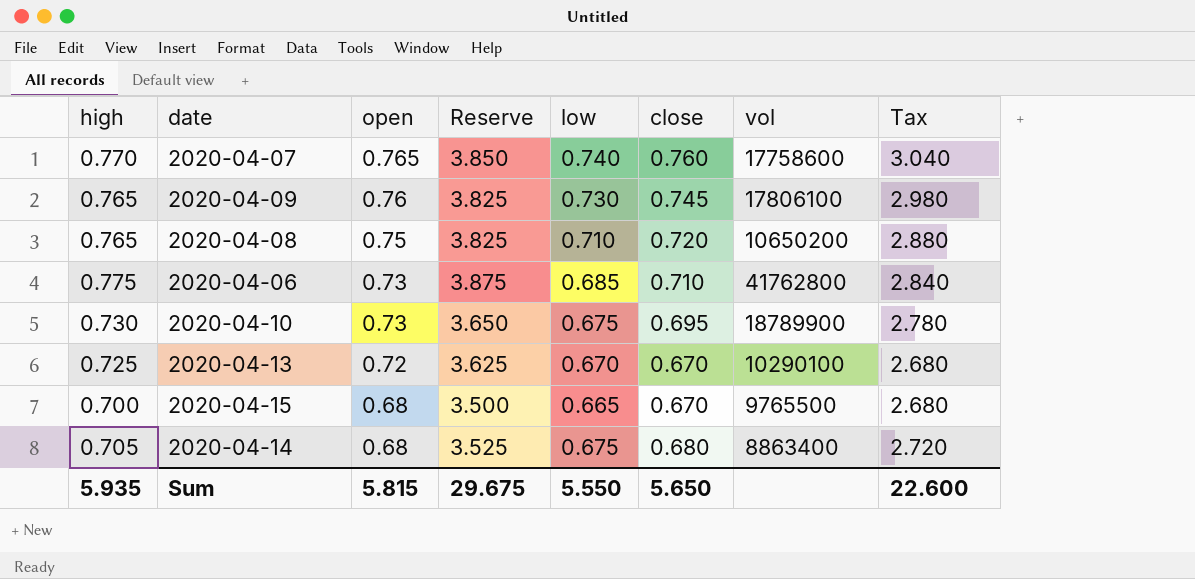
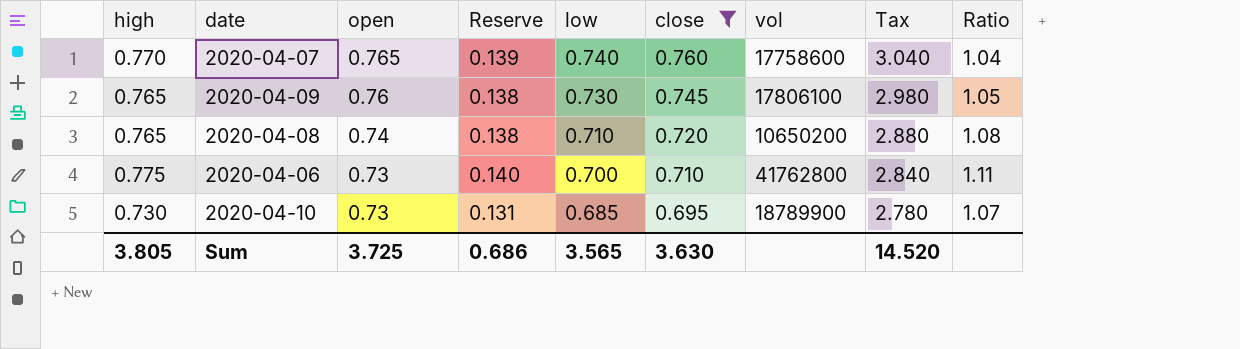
filter: none -> close >= 0.695
column Reserve | formula: [high] * 5 -> [high] * 0.18
column Ratio | formula: none -> [high] / [low]
2020-04-08 | open: 0.75 -> 0.74
2020-04-06 | low: 0.685 -> 0.700
2020-04-10 | low: 0.675 -> 0.685
Sum | high: 5.935 -> 3.805
Sum | open: 5.815 -> 3.725
Sum | Reserve: 29.675 -> 0.686
Sum | low: 5.550 -> 3.565
Sum | close: 5.650 -> 3.630
Sum | Tax: 22.600 -> 14.520

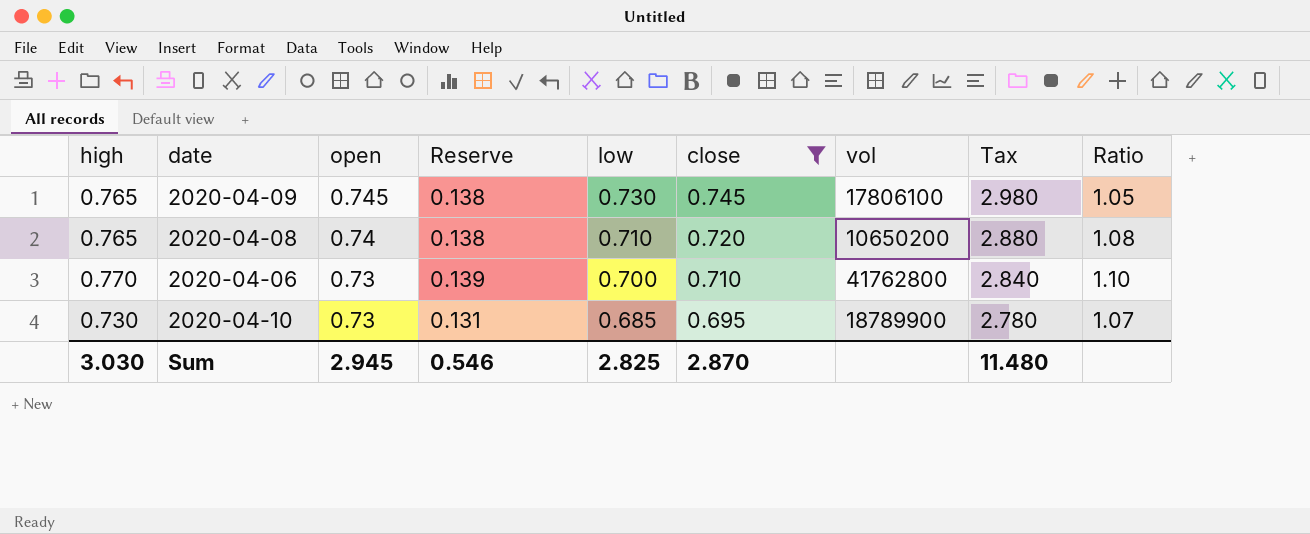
row 2020-04-07: 0.770 | 0.765 | 0.139 | 0.740 | 0.760 | 17758600 | 3.040 | 1.04 -> none
2020-04-09 | open: 0.76 -> 0.745
2020-04-06 | high: 0.775 -> 0.770
2020-04-06 | Reserve: 0.140 -> 0.139
2020-04-06 | Ratio: 1.11 -> 1.10
Sum | high: 3.805 -> 3.030
Sum | open: 3.725 -> 2.945
Sum | Reserve: 0.686 -> 0.546
Sum | low: 3.565 -> 2.825
Sum | close: 3.630 -> 2.870
Sum | Tax: 14.520 -> 11.480

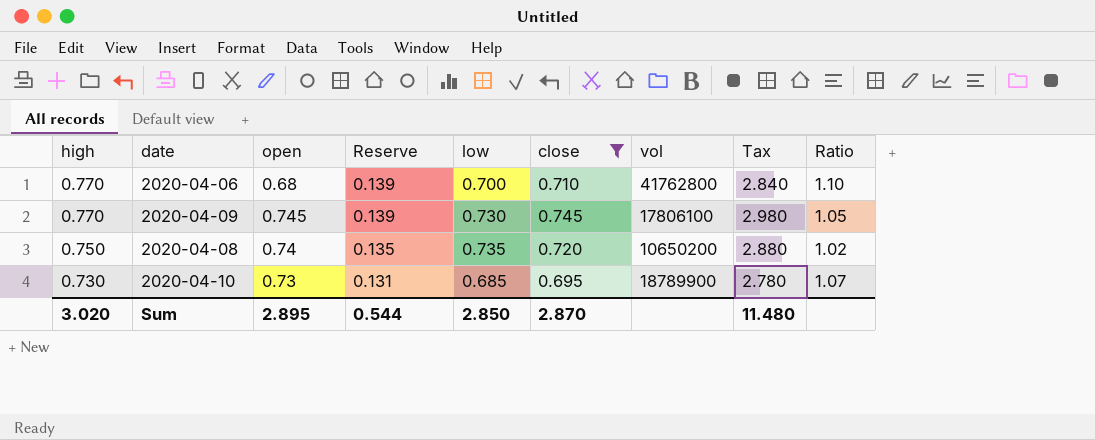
row order: open descending -> high descending
2020-04-06 | open: 0.73 -> 0.68
2020-04-09 | high: 0.765 -> 0.770
2020-04-09 | Reserve: 0.138 -> 0.139
2020-04-08 | high: 0.765 -> 0.750
2020-04-08 | Reserve: 0.138 -> 0.135
2020-04-08 | low: 0.710 -> 0.735
2020-04-08 | Ratio: 1.08 -> 1.02
Sum | high: 3.030 -> 3.020
Sum | open: 2.945 -> 2.895
Sum | Reserve: 0.546 -> 0.544
Sum | low: 2.825 -> 2.850

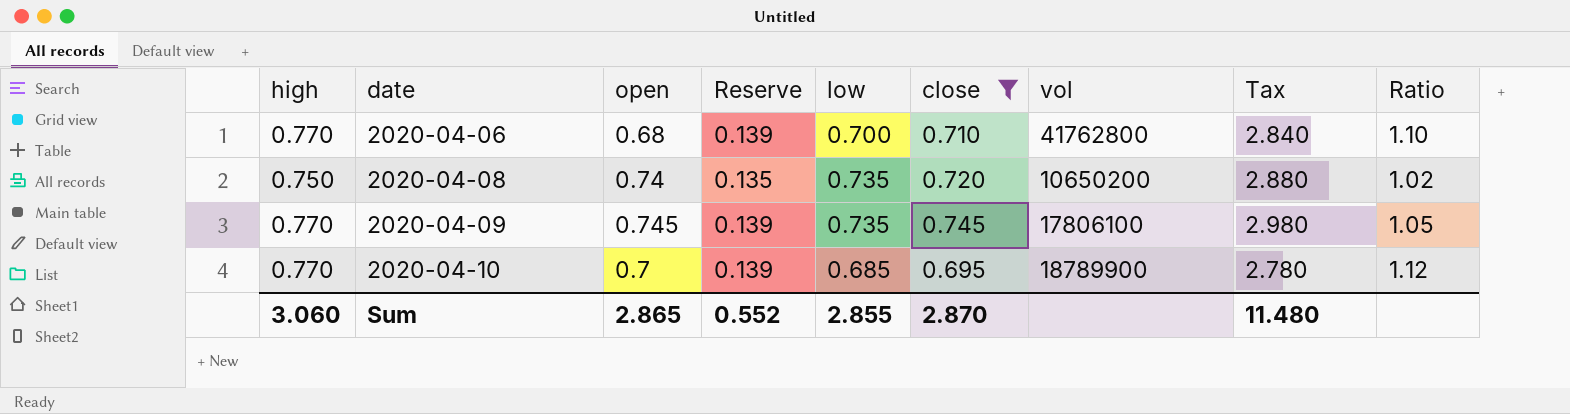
row order: high descending -> date ascending
2020-04-09 | low: 0.730 -> 0.735
2020-04-10 | high: 0.730 -> 0.770
2020-04-10 | open: 0.73 -> 0.7
2020-04-10 | Reserve: 0.131 -> 0.139
2020-04-10 | Ratio: 1.07 -> 1.12
Sum | high: 3.020 -> 3.060
Sum | open: 2.895 -> 2.865
Sum | Reserve: 0.544 -> 0.552
Sum | low: 2.850 -> 2.855

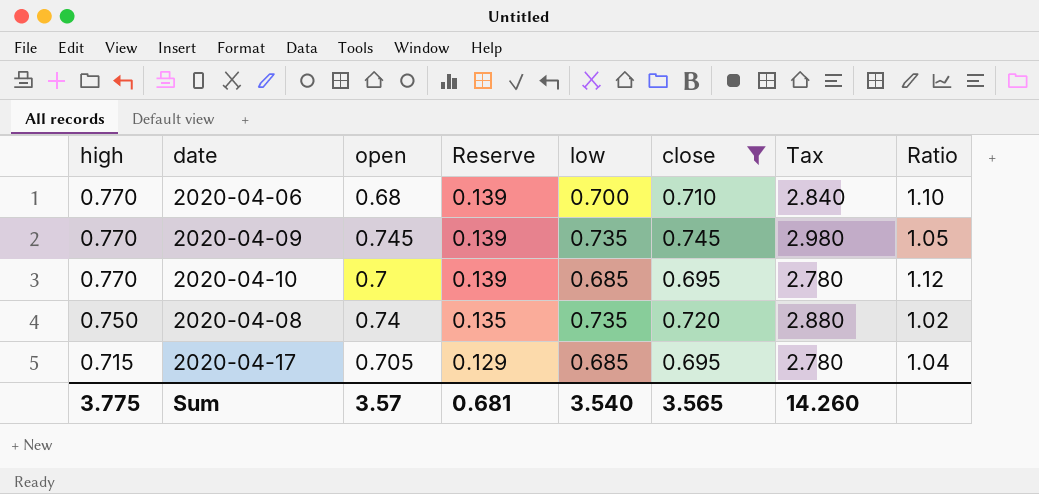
row order: date ascending -> high descending
column vol | position: 7 -> none
row 2020-04-17: none -> 0.715 | 0.705 | 0.129 | 0.685 | 0.695 | 2.780 | 1.04
Sum | high: 3.060 -> 3.775
Sum | open: 2.865 -> 3.57
Sum | Reserve: 0.552 -> 0.681
Sum | low: 2.855 -> 3.540
Sum | close: 2.870 -> 3.565
Sum | Tax: 11.480 -> 14.260

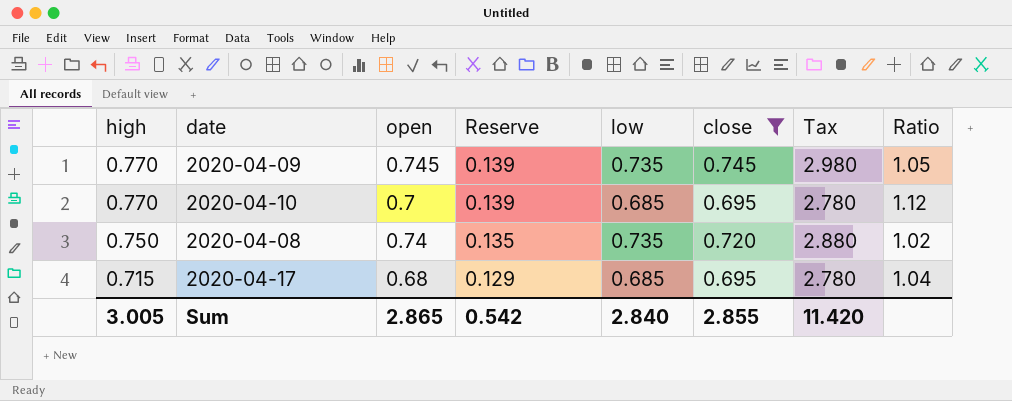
row 2020-04-06: 0.770 | 0.68 | 0.139 | 0.700 | 0.710 | 2.840 | 1.10 -> none
2020-04-17 | open: 0.705 -> 0.68
Sum | high: 3.775 -> 3.005
Sum | open: 3.57 -> 2.865
Sum | Reserve: 0.681 -> 0.542
Sum | low: 3.540 -> 2.840
Sum | close: 3.565 -> 2.855
Sum | Tax: 14.260 -> 11.420

